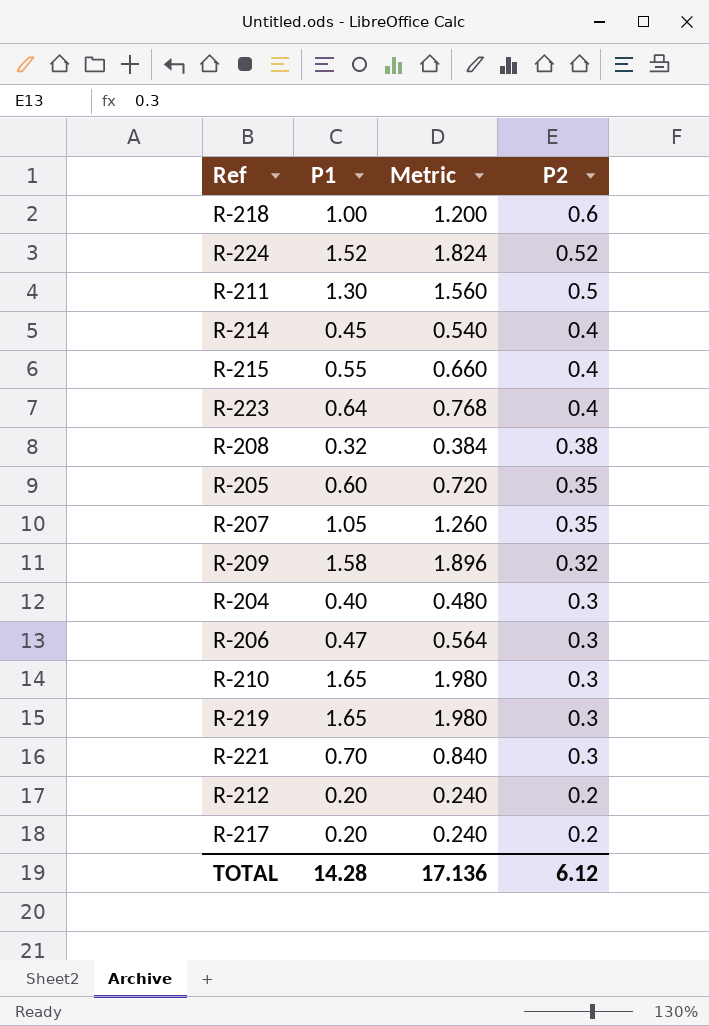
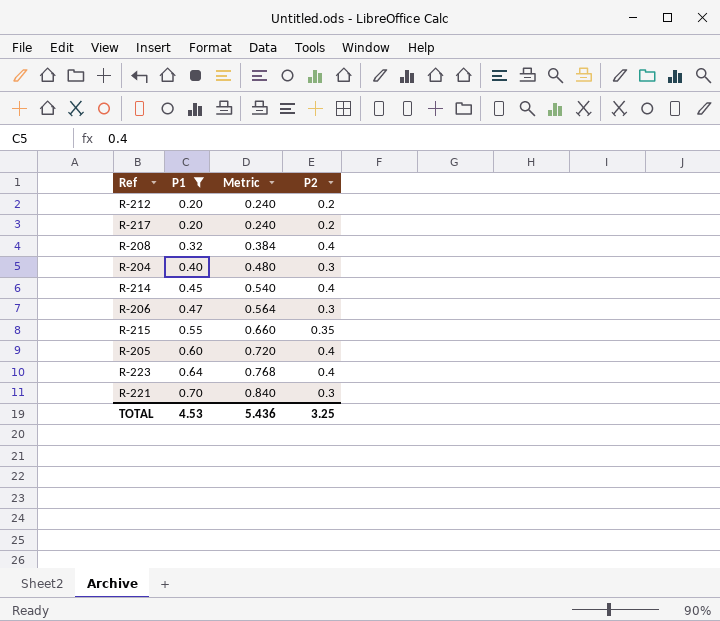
filter: none -> P1 <= 0.70
row order: P2 descending -> P1 ascending
R-208 | P2: 0.38 -> 0.4
R-215 | P2: 0.4 -> 0.35
R-205 | P2: 0.35 -> 0.4
TOTAL | P1: 14.28 -> 4.53
TOTAL | Metric: 17.136 -> 5.436
TOTAL | P2: 6.12 -> 3.25

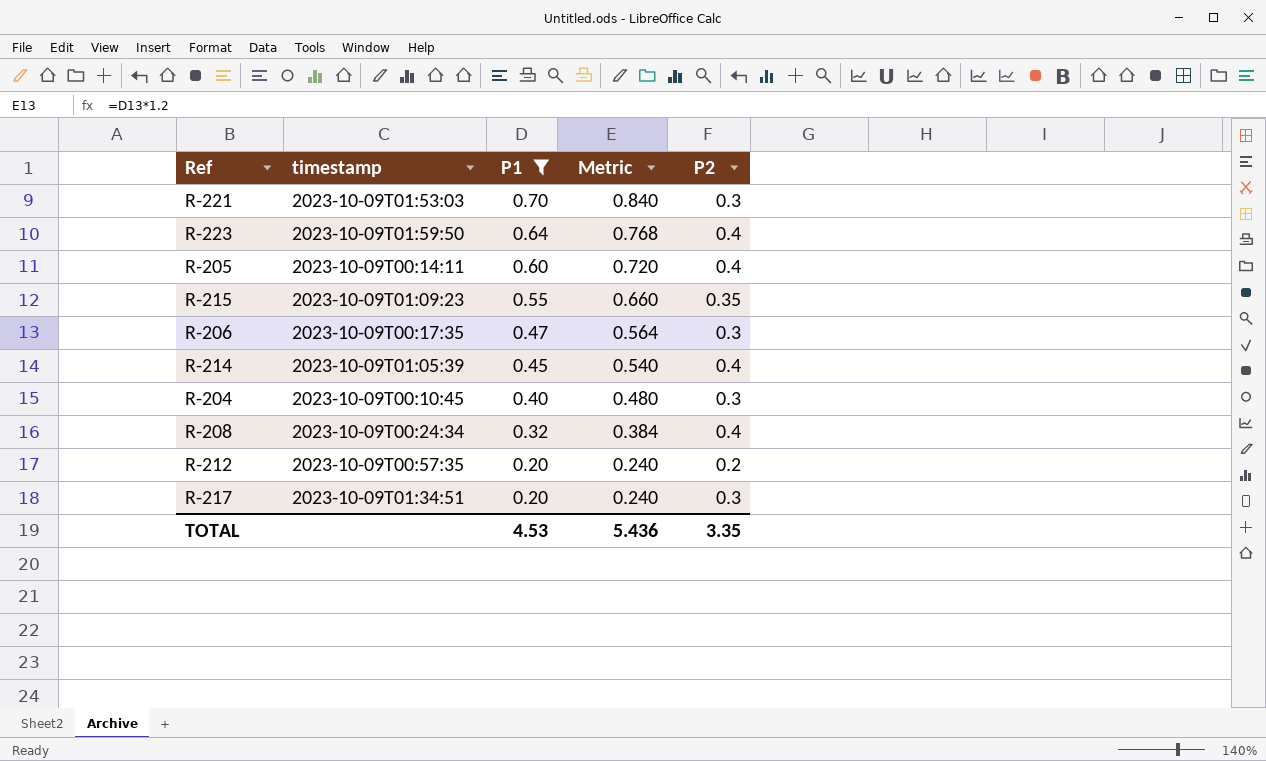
row order: P1 ascending -> P1 descending
column timestamp | position: none -> 2
R-217 | P2: 0.2 -> 0.3
TOTAL | P2: 3.25 -> 3.35

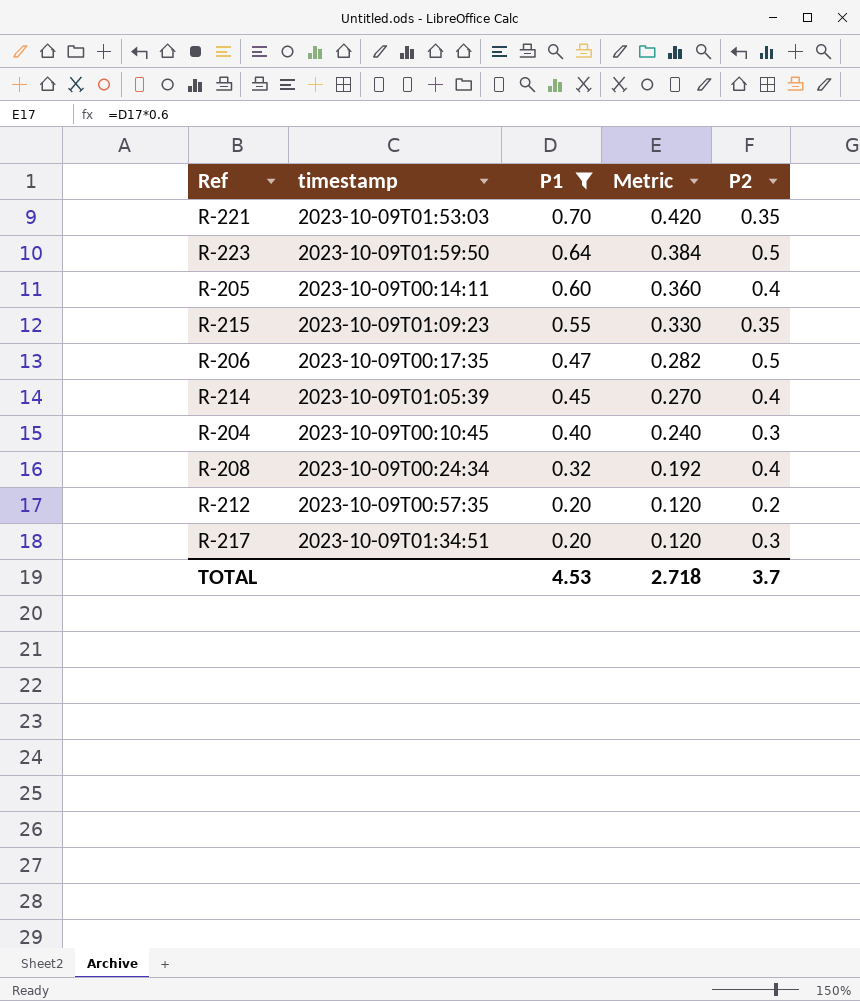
column Metric | formula: [P1] * 1.2 -> [P1] * 0.6
R-221 | P2: 0.3 -> 0.35
R-223 | P2: 0.4 -> 0.5
R-206 | P2: 0.3 -> 0.5
TOTAL | Metric: 5.436 -> 2.718
TOTAL | P2: 3.35 -> 3.7

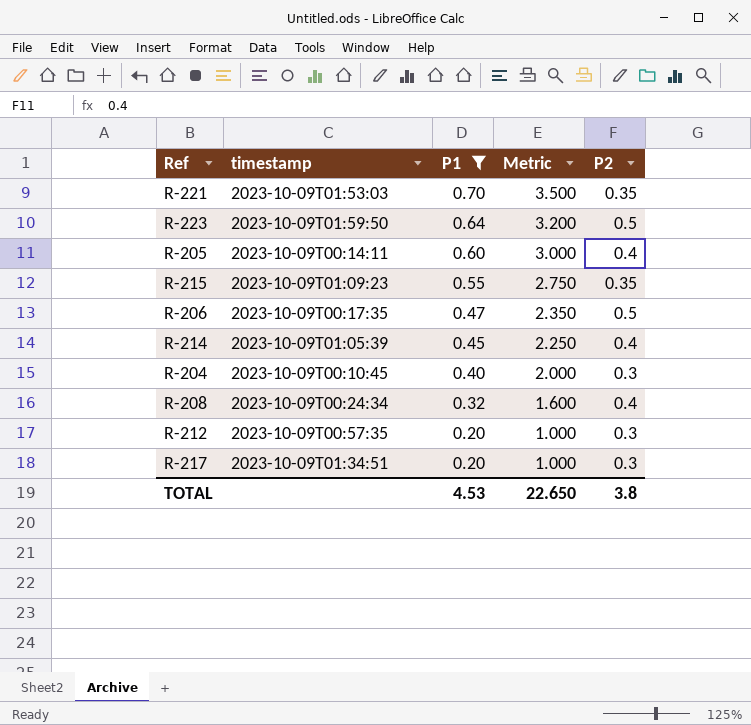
column Metric | formula: [P1] * 0.6 -> [P1] * 5
R-212 | P2: 0.2 -> 0.3
TOTAL | Metric: 2.718 -> 22.650
TOTAL | P2: 3.7 -> 3.8

